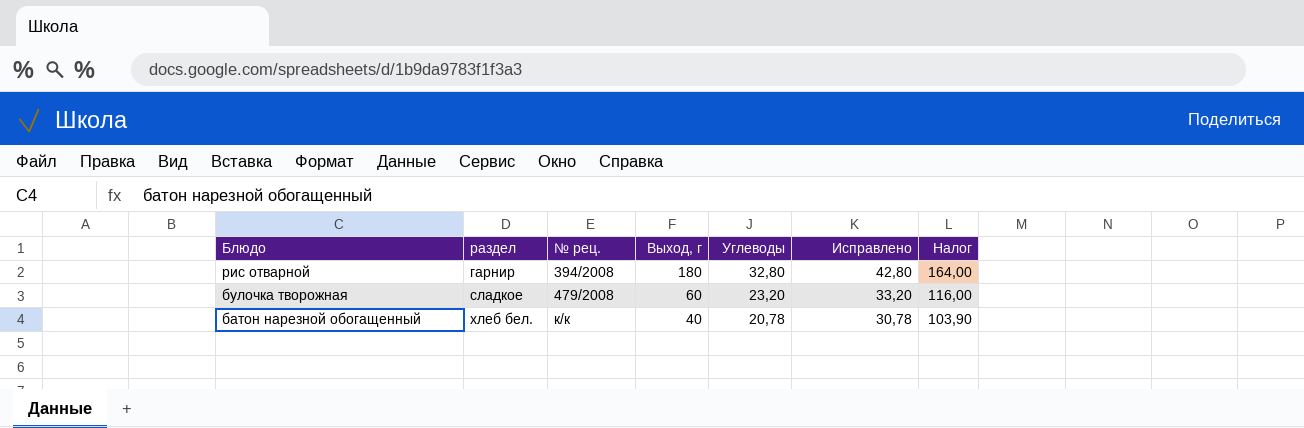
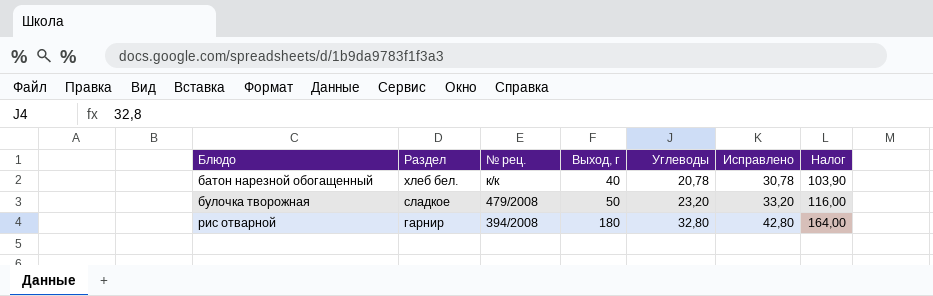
row order: Блюдо descending -> Блюдо ascending
column name: раздел -> Раздел
булочка творожная | Выход, г: 60 -> 50

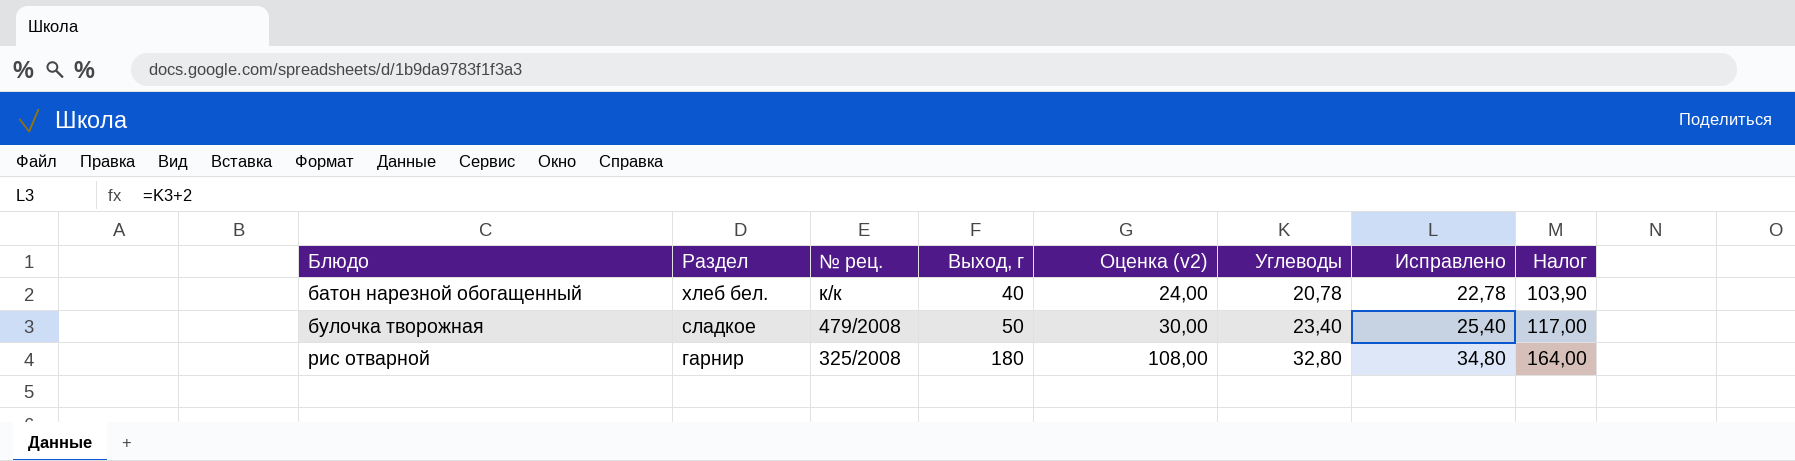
column Оценка (v2) | formula: none -> [Выход, г] * 0,6
column Исправлено | formula: [Углеводы] + 10 -> [Углеводы] + 2
булочка творожная | Углеводы: 23,20 -> 23,40
булочка творожная | Налог: 116,00 -> 117,00
рис отварной | № рец.: 394/2008 -> 325/2008

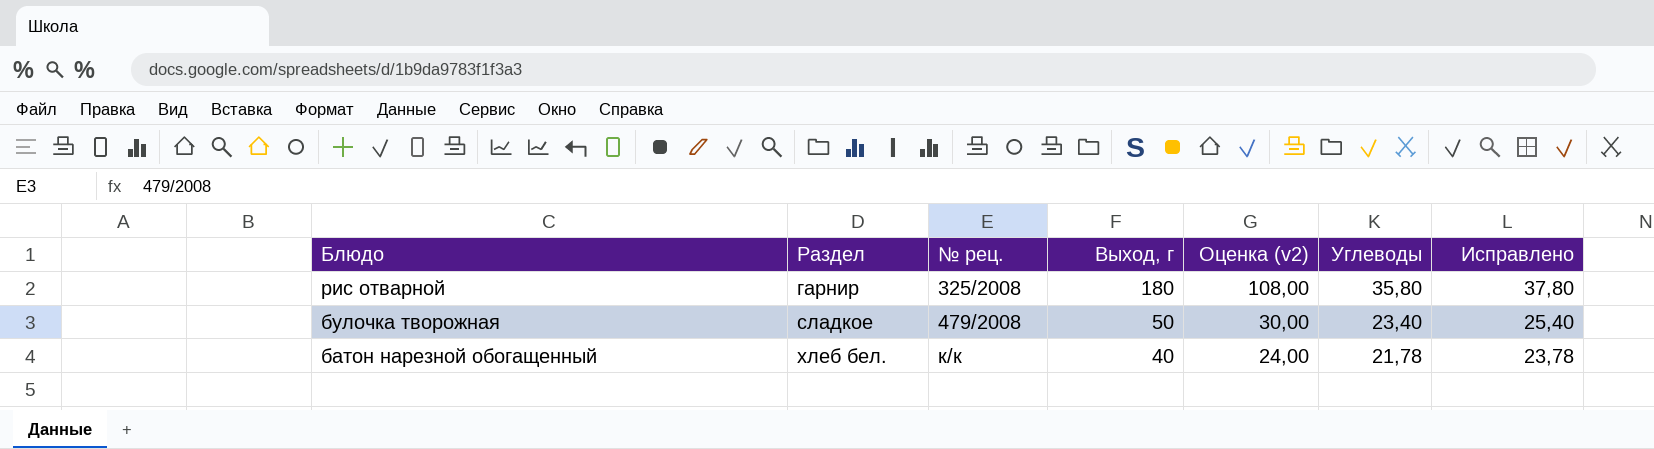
row order: Блюдо ascending -> Блюдо descending
column Налог | formula: [Углеводы] * 5 -> none
рис отварной | Углеводы: 32,80 -> 35,80
рис отварной | Исправлено: 34,80 -> 37,80
батон нарезной обогащенный | Углеводы: 20,78 -> 21,78
батон нарезной обогащенный | Исправлено: 22,78 -> 23,78

